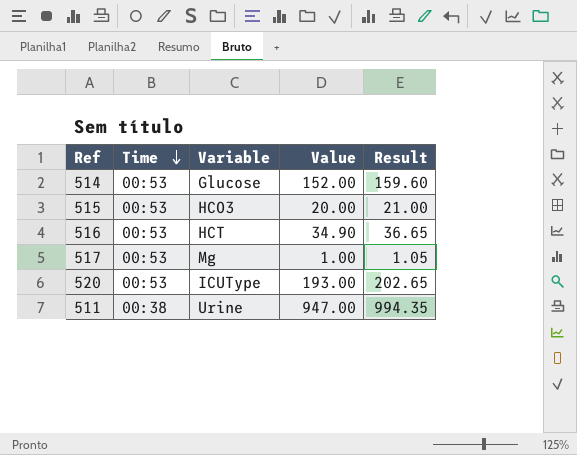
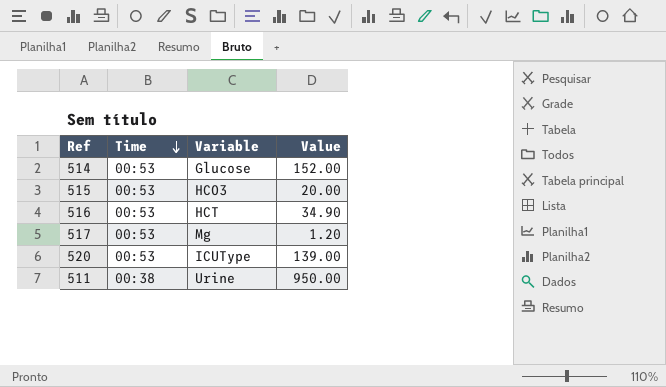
column Result | formula: [Value] * 1.05 -> none
517 | Value: 1.00 -> 1.20
520 | Value: 193.00 -> 139.00
511 | Value: 947.00 -> 950.00

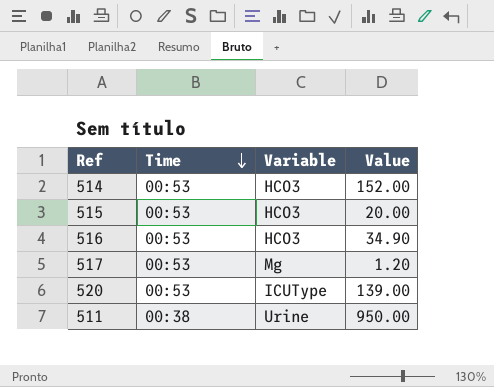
514 | Variable: Glucose -> HCO3
516 | Variable: HCT -> HCO3

